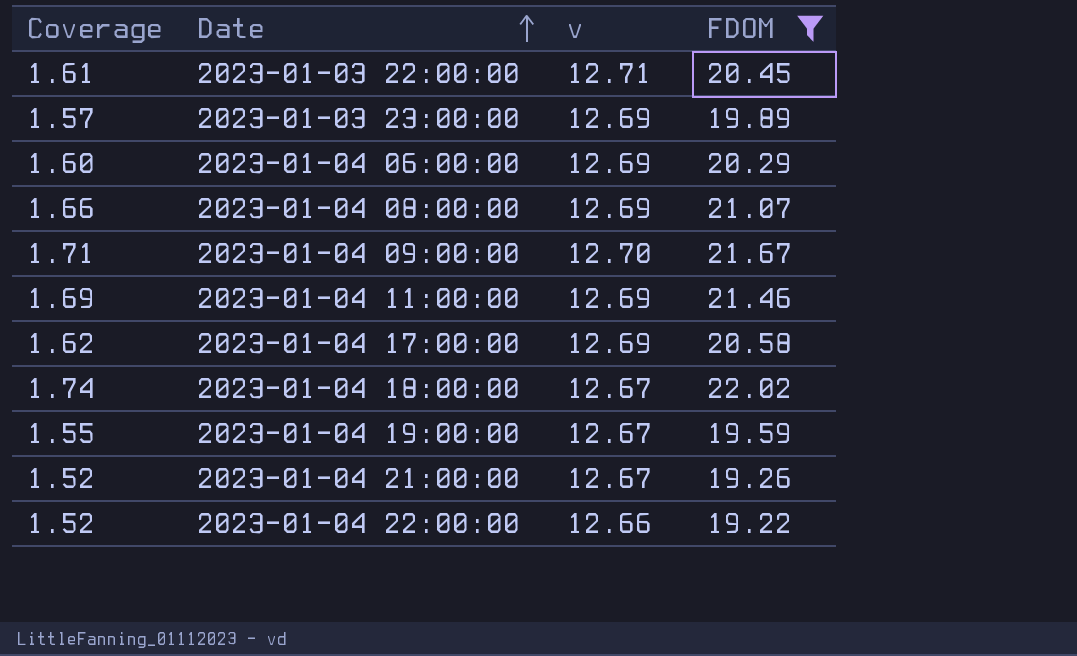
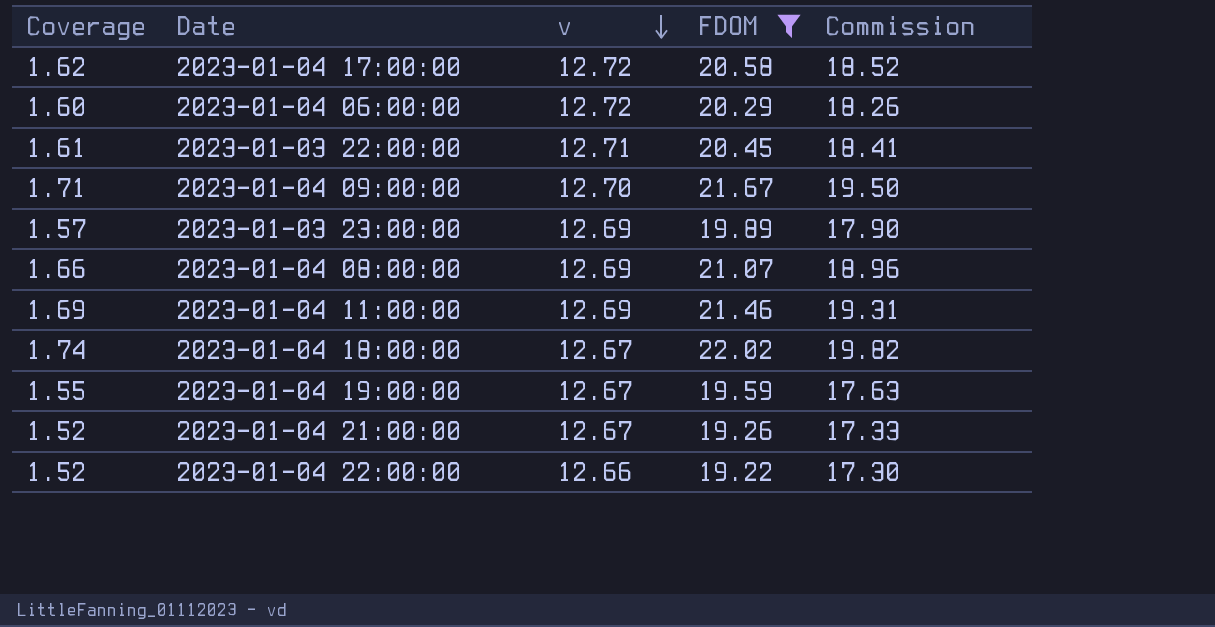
row order: Date ascending -> v descending
column Commission | formula: none -> [FDOM] * 0.9
2023-01-04 17:00:00 | v: 12.69 -> 12.72
2023-01-04 06:00:00 | v: 12.69 -> 12.72

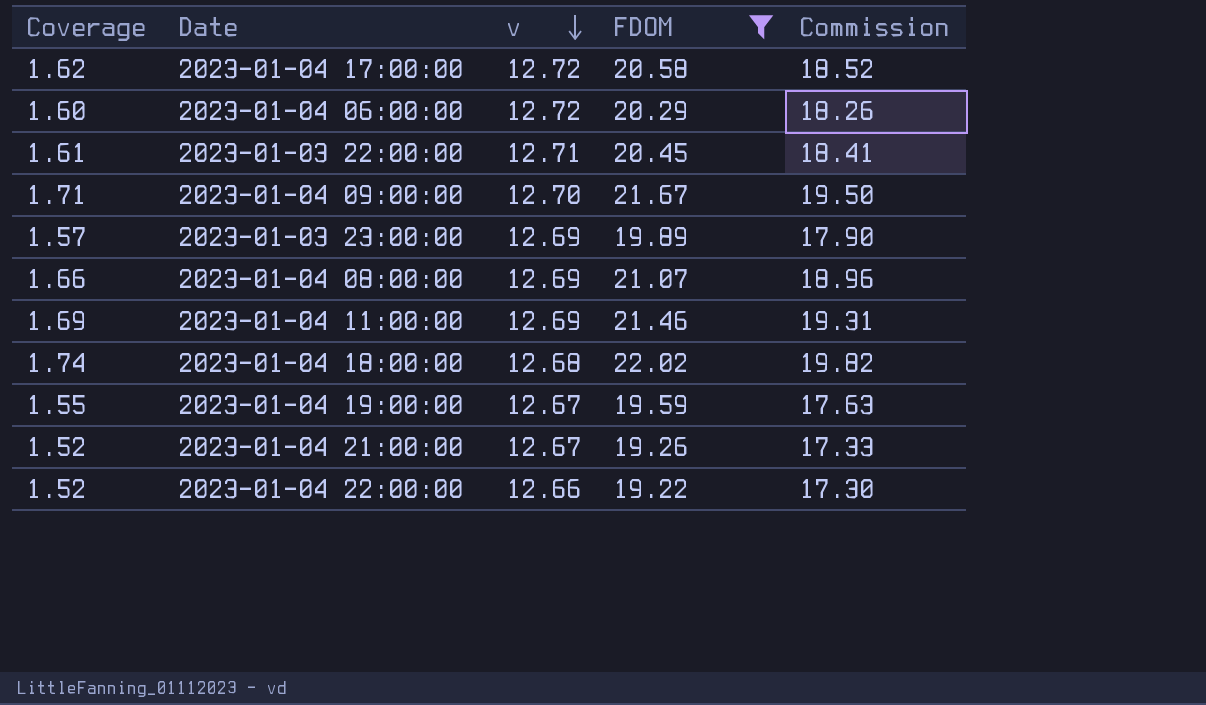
2023-01-04 18:00:00 | v: 12.67 -> 12.68

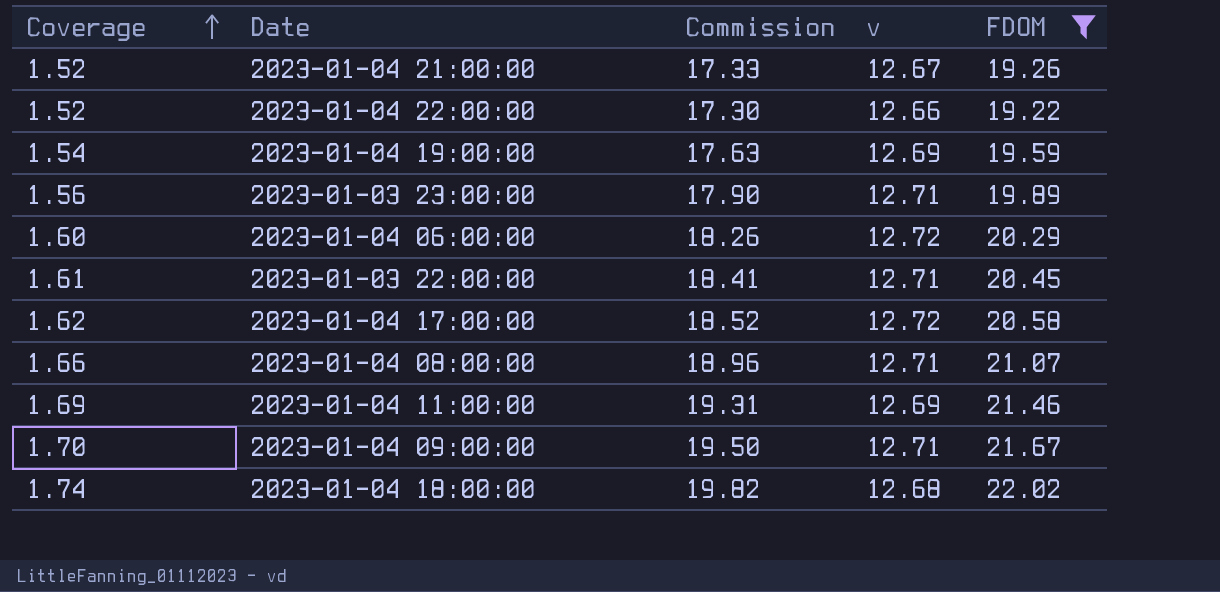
row order: v descending -> Coverage ascending
column Commission | position: 5 -> 3
2023-01-04 19:00:00 | Coverage: 1.55 -> 1.54
2023-01-04 19:00:00 | v: 12.67 -> 12.69
2023-01-03 23:00:00 | Coverage: 1.57 -> 1.56
2023-01-03 23:00:00 | v: 12.69 -> 12.71
2023-01-04 08:00:00 | v: 12.69 -> 12.71
2023-01-04 09:00:00 | Coverage: 1.71 -> 1.70
2023-01-04 09:00:00 | v: 12.70 -> 12.71

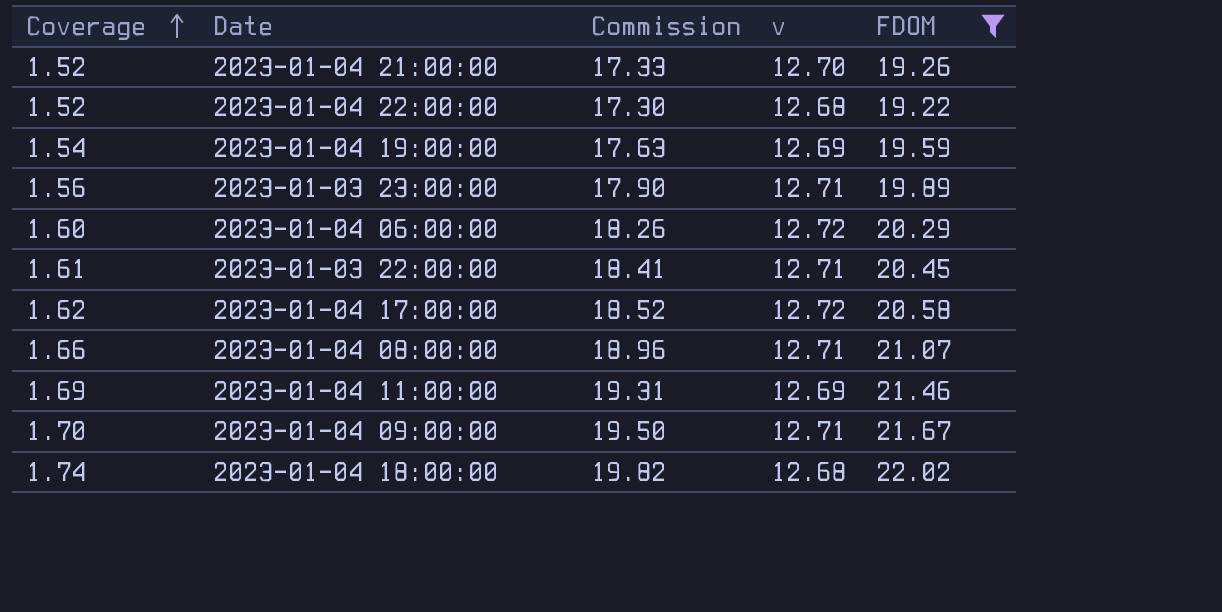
2023-01-04 21:00:00 | v: 12.67 -> 12.70
2023-01-04 22:00:00 | v: 12.66 -> 12.68

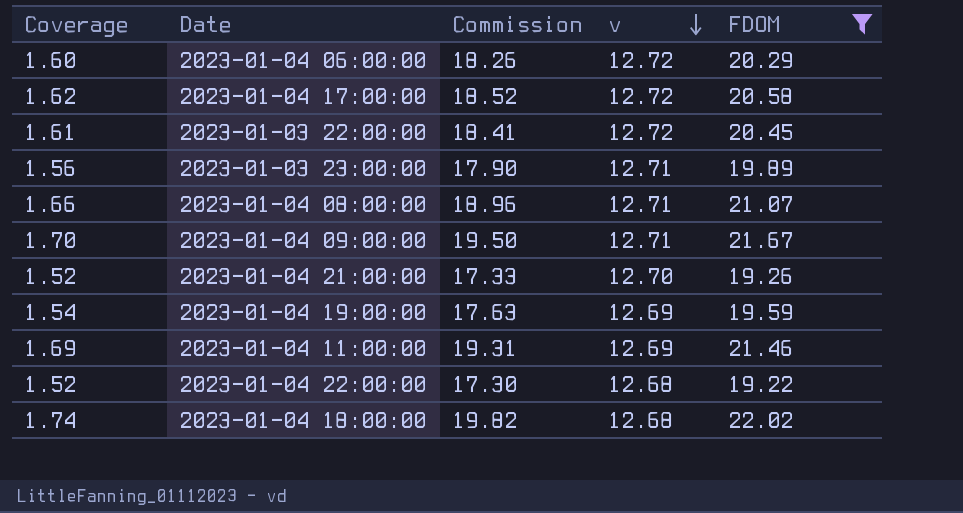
row order: Coverage ascending -> v descending
2023-01-03 22:00:00 | v: 12.71 -> 12.72

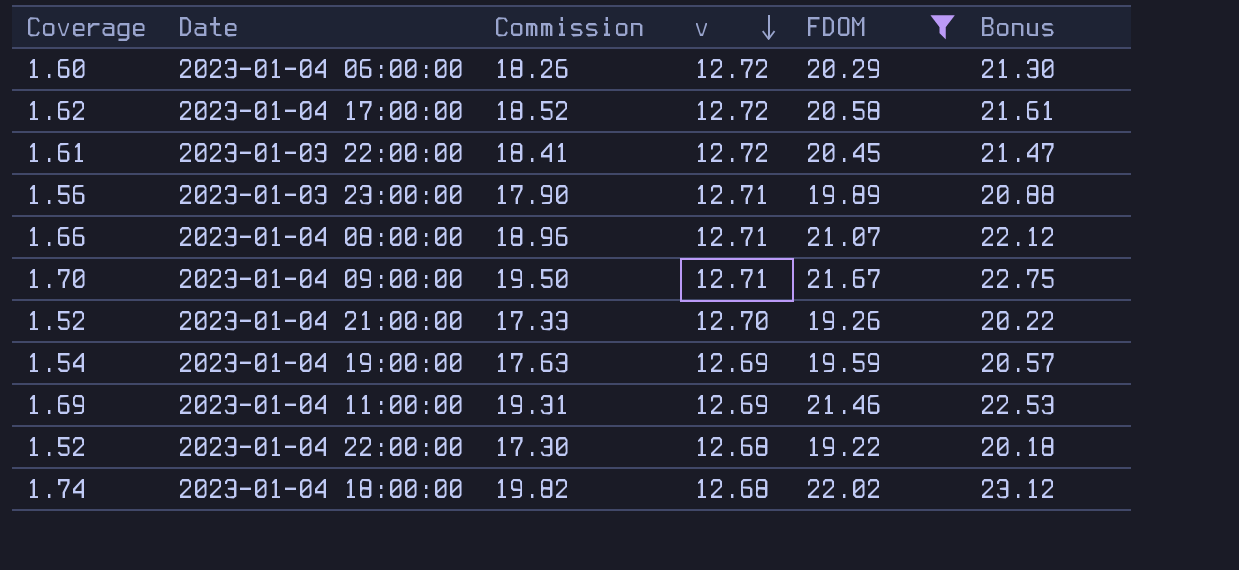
column Bonus | formula: none -> [FDOM] * 1.05

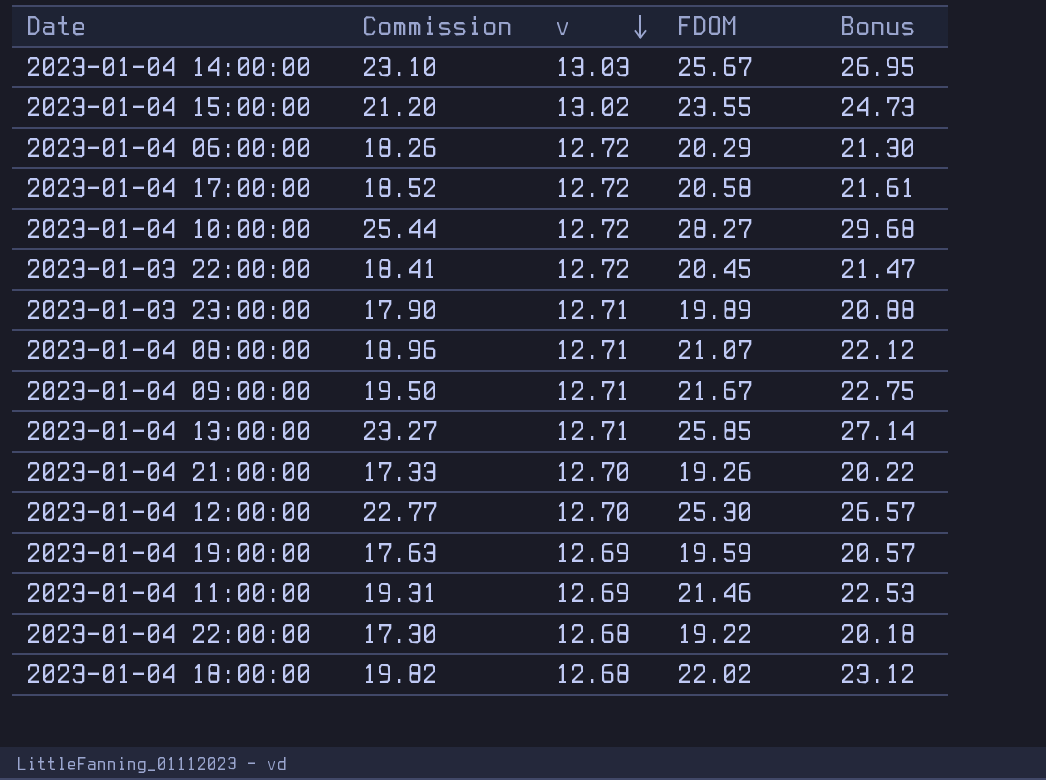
filter: FDOM <= 22.02 -> none
column Coverage | formula: [FDOM] / [v] -> none

